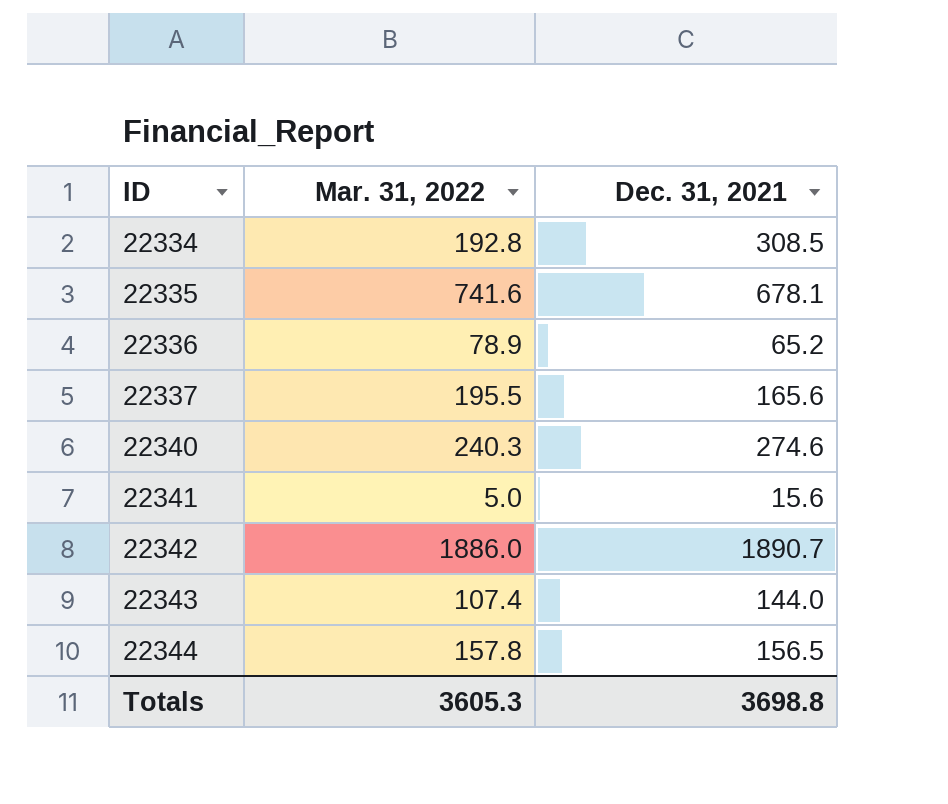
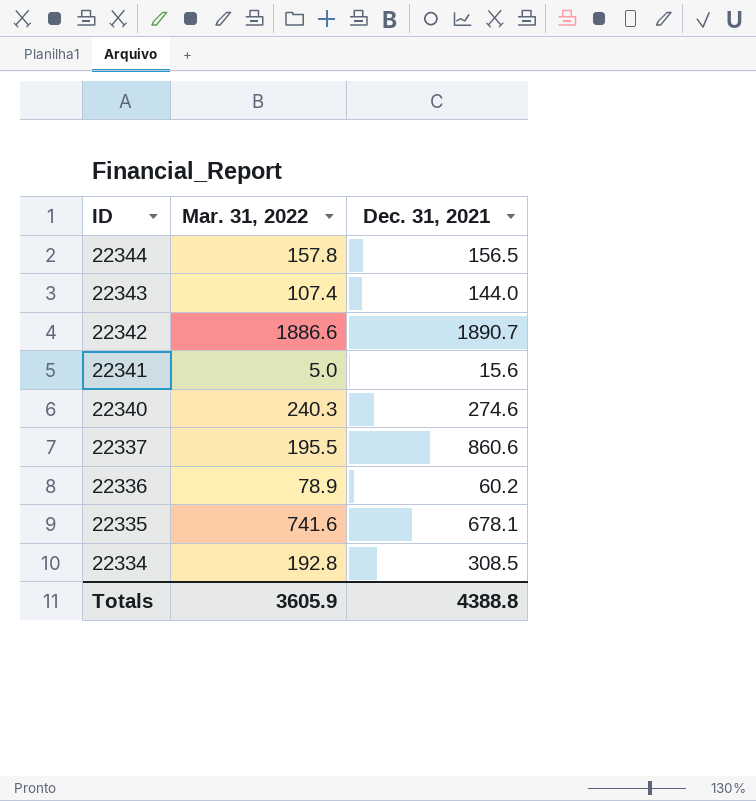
row order: ID ascending -> ID descending
22342 | Mar. 31, 2022: 1886.0 -> 1886.6
22337 | Dec. 31, 2021: 165.6 -> 860.6
22336 | Dec. 31, 2021: 65.2 -> 60.2
Totals | Mar. 31, 2022: 3605.3 -> 3605.9
Totals | Dec. 31, 2021: 3698.8 -> 4388.8

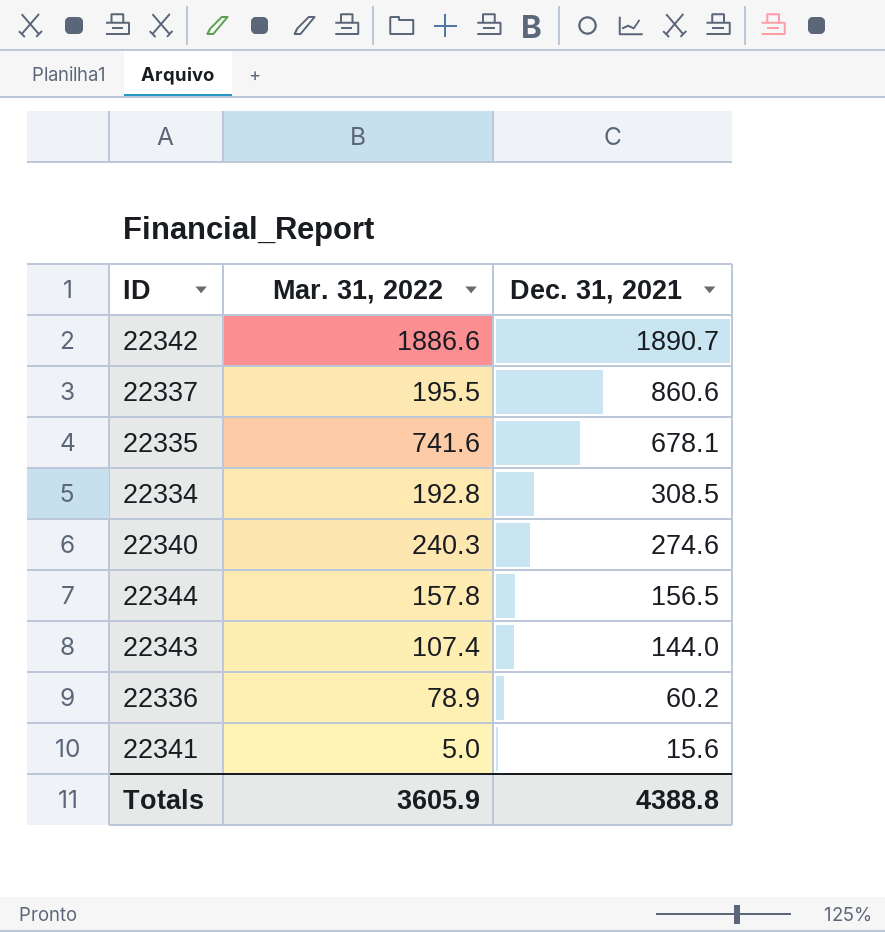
row order: ID descending -> Dec. 31, 2021 descending

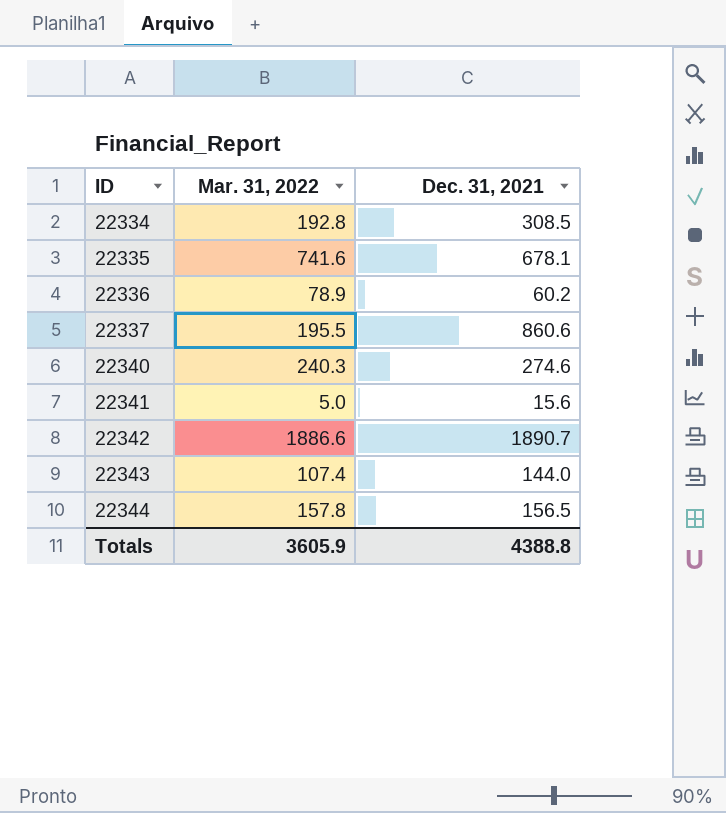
row order: Dec. 31, 2021 descending -> ID ascending

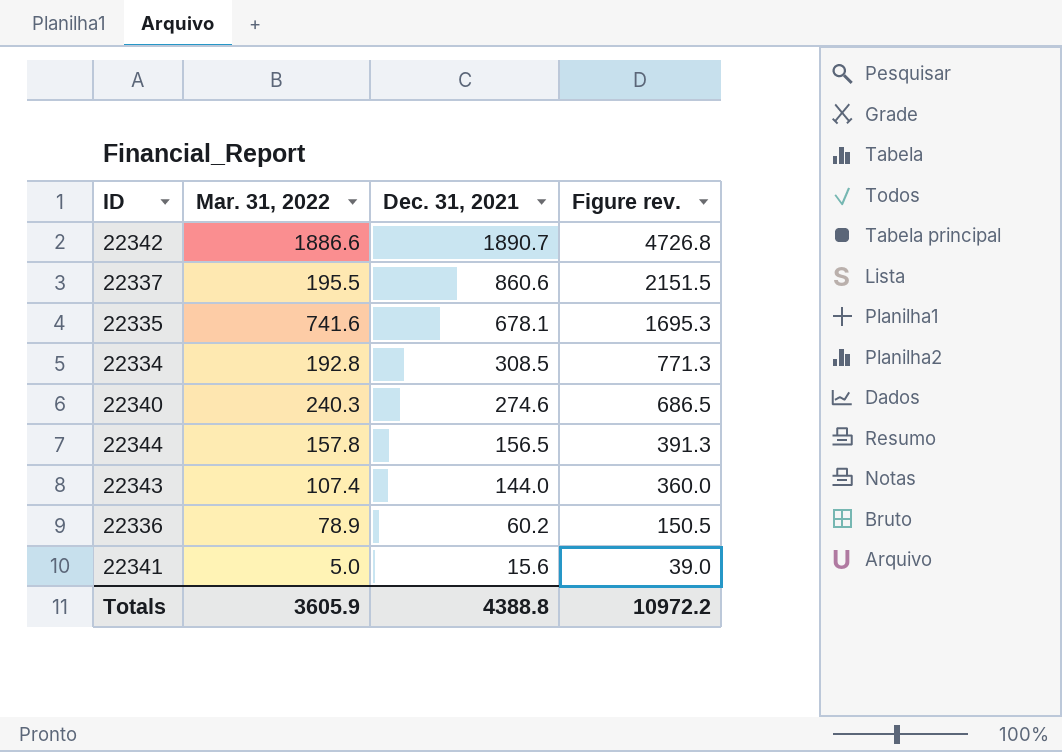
row order: ID ascending -> Dec. 31, 2021 descending
column Figure rev. | formula: none -> [Dec. 31, 2021] * 2.5

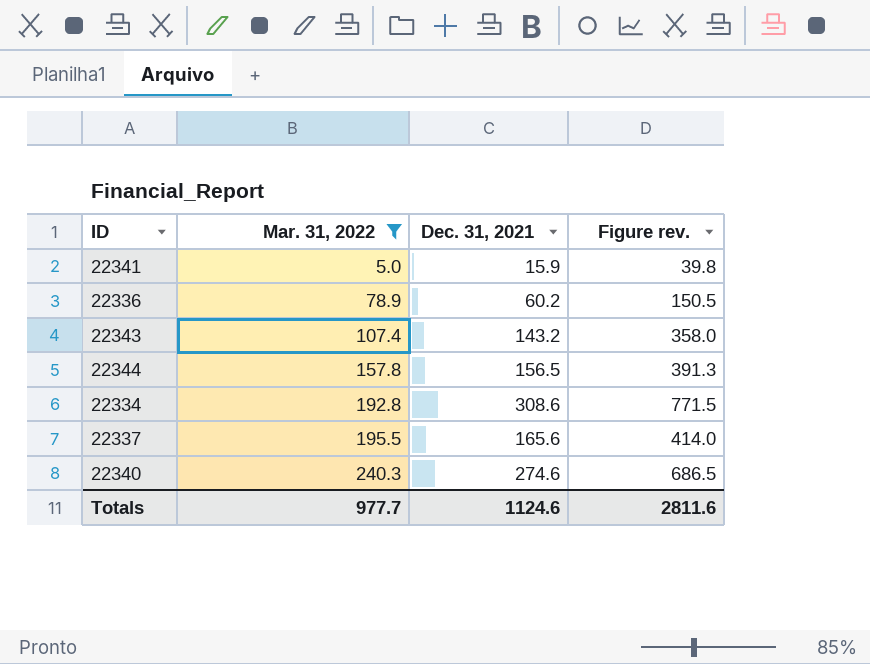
filter: none -> Mar. 31, 2022 <= 240.3
row order: Dec. 31, 2021 descending -> Mar. 31, 2022 ascending
22341 | Dec. 31, 2021: 15.6 -> 15.9
22341 | Figure rev.: 39.0 -> 39.8
22343 | Dec. 31, 2021: 144.0 -> 143.2
22343 | Figure rev.: 360.0 -> 358.0
22334 | Dec. 31, 2021: 308.5 -> 308.6
22334 | Figure rev.: 771.3 -> 771.5
22337 | Dec. 31, 2021: 860.6 -> 165.6
22337 | Figure rev.: 2151.5 -> 414.0
Totals | Mar. 31, 2022: 3605.9 -> 977.7
Totals | Dec. 31, 2021: 4388.8 -> 1124.6
Totals | Figure rev.: 10972.2 -> 2811.6

